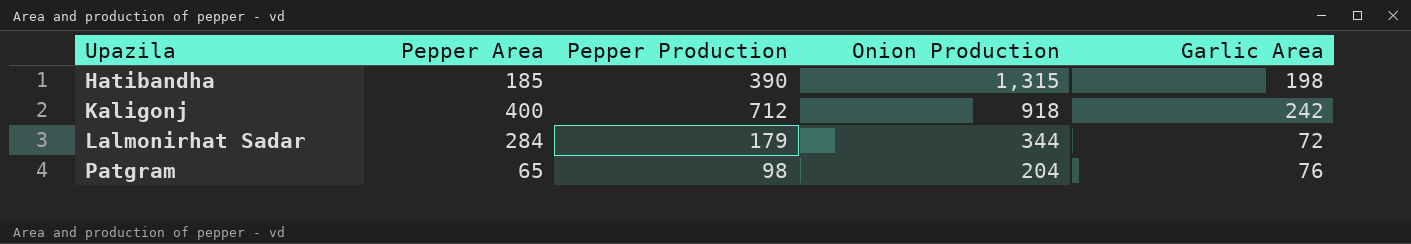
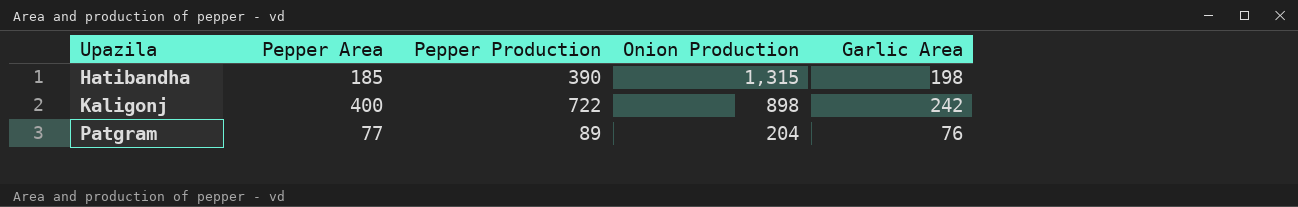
row Lalmonirhat Sadar: 284 | 179 | 344 | 72 -> none
Kaligonj | Pepper Production: 712 -> 722
Kaligonj | Onion Production: 918 -> 898
Patgram | Pepper Area: 65 -> 77
Patgram | Pepper Production: 98 -> 89

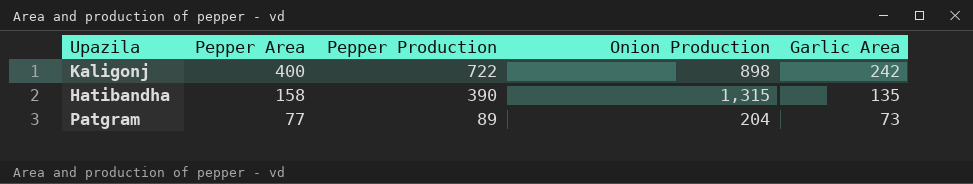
row order: Upazila ascending -> Pepper Area descending
Hatibandha | Pepper Area: 185 -> 158
Hatibandha | Garlic Area: 198 -> 135
Patgram | Garlic Area: 76 -> 73

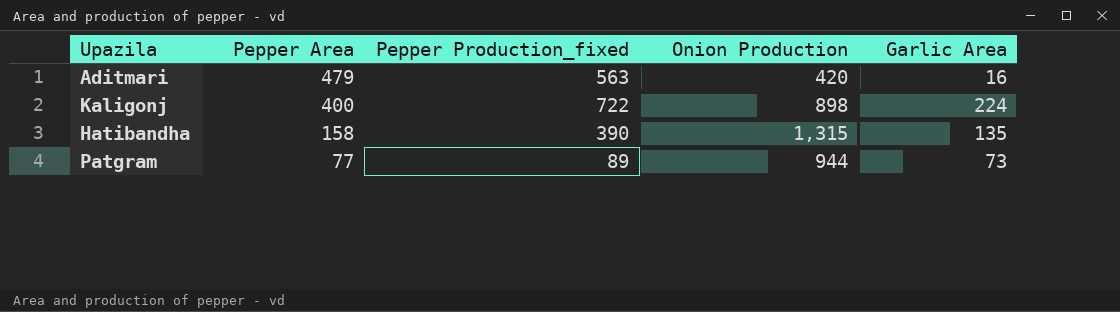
column name: Pepper Production -> Pepper Production_fixed
row Aditmari: none -> 479 | 563 | 420 | 16
Kaligonj | Garlic Area: 242 -> 224
Patgram | Onion Production: 204 -> 944

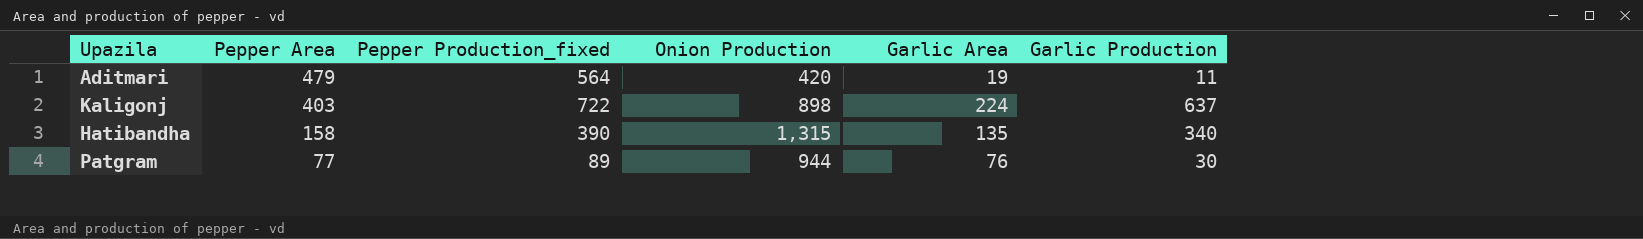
column Garlic Production | position: none -> 6
Aditmari | Pepper Production_fixed: 563 -> 564
Aditmari | Garlic Area: 16 -> 19
Kaligonj | Pepper Area: 400 -> 403
Patgram | Garlic Area: 73 -> 76

